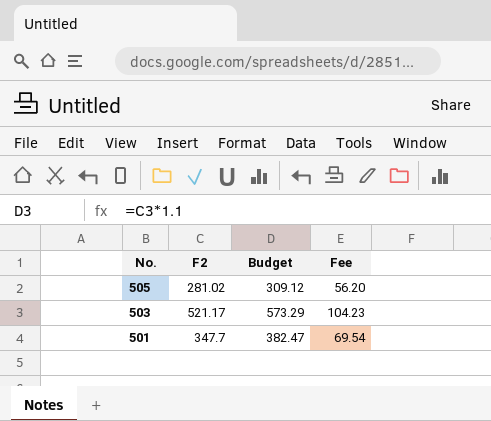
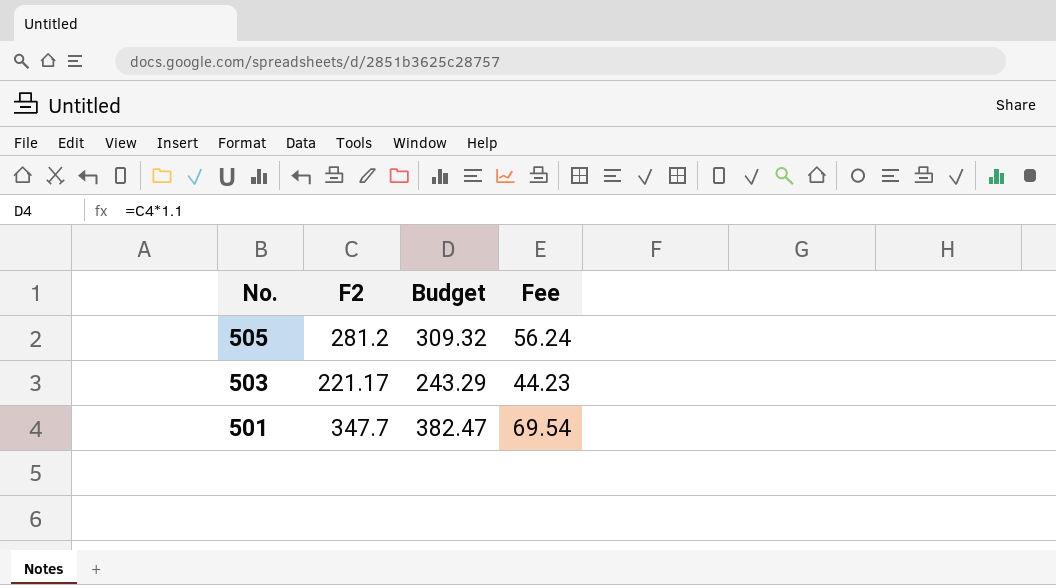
505 | F2: 281.02 -> 281.2
505 | Budget: 309.12 -> 309.32
505 | Fee: 56.20 -> 56.24
503 | F2: 521.17 -> 221.17
503 | Budget: 573.29 -> 243.29
503 | Fee: 104.23 -> 44.23

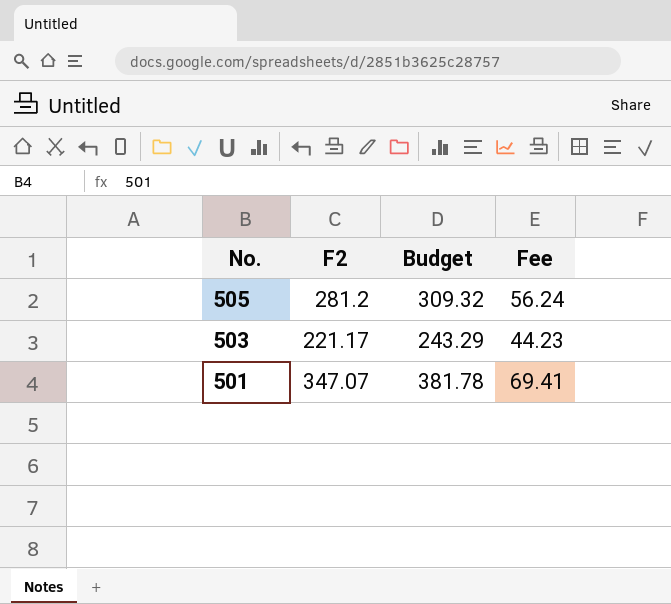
501 | F2: 347.7 -> 347.07
501 | Budget: 382.47 -> 381.78
501 | Fee: 69.54 -> 69.41

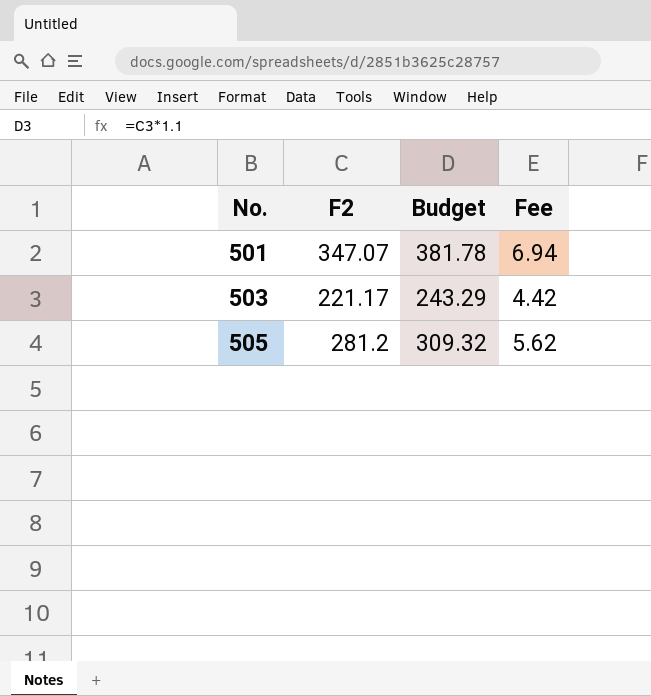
row order: No. descending -> No. ascending
column Fee | formula: [F2] * 0.2 -> [F2] * 0.02

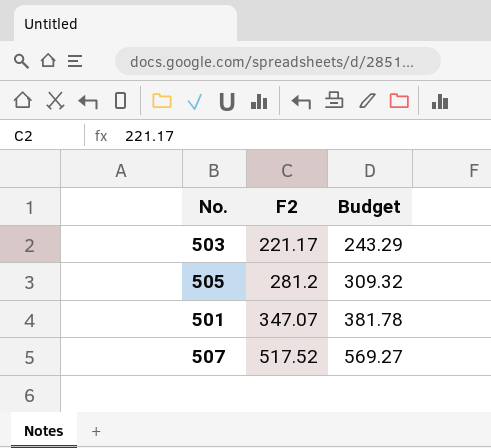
row order: No. ascending -> F2 ascending
column Fee | formula: [F2] * 0.02 -> none
row 507: none -> 517.52 | 569.27

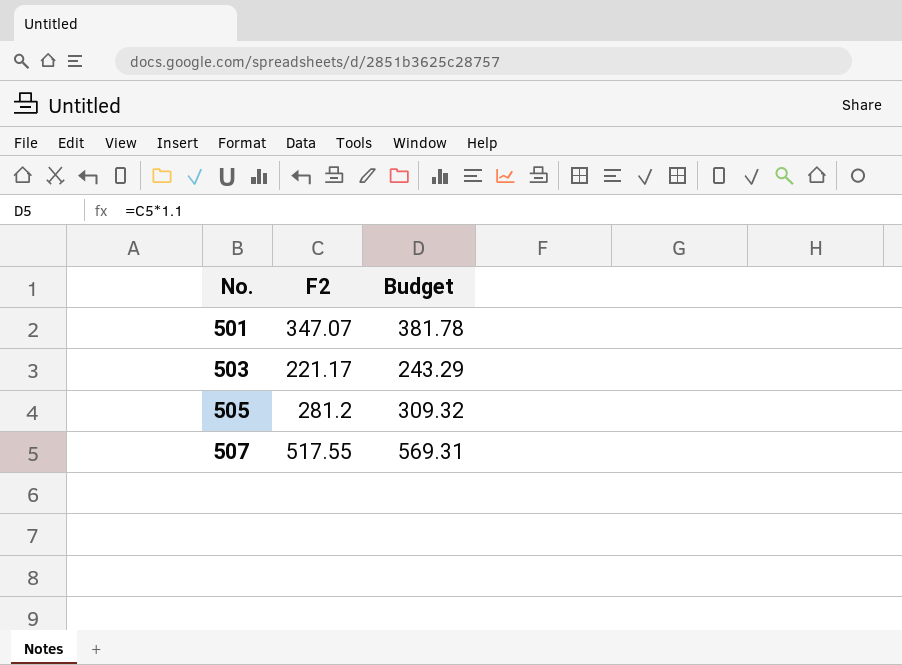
row order: F2 ascending -> No. ascending
507 | F2: 517.52 -> 517.55
507 | Budget: 569.27 -> 569.31

